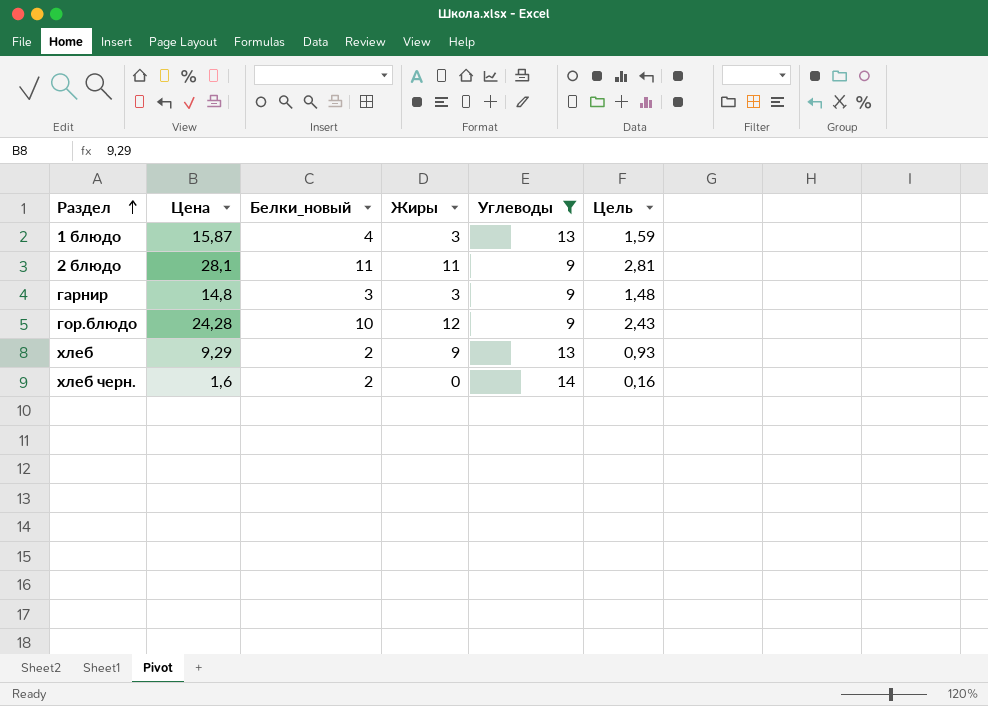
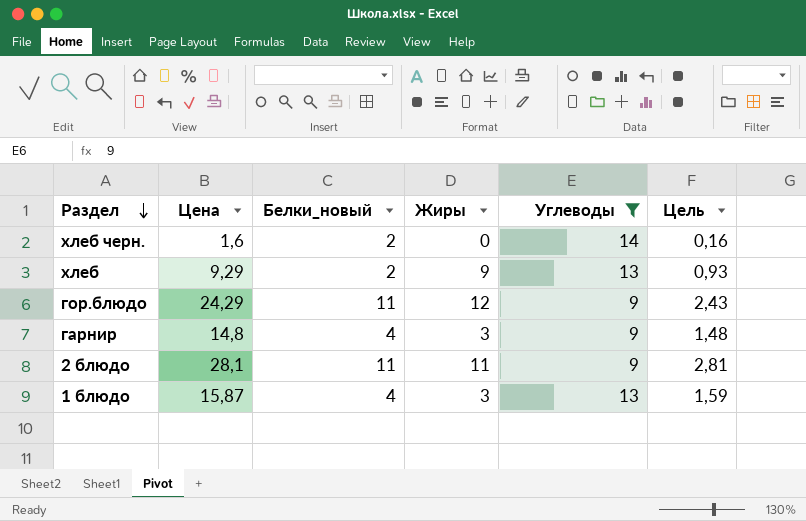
row order: Раздел ascending -> Раздел descending
гор.блюдо | Цена: 24,28 -> 24,29
гор.блюдо | Белки_новый: 10 -> 11
гарнир | Белки_новый: 3 -> 4

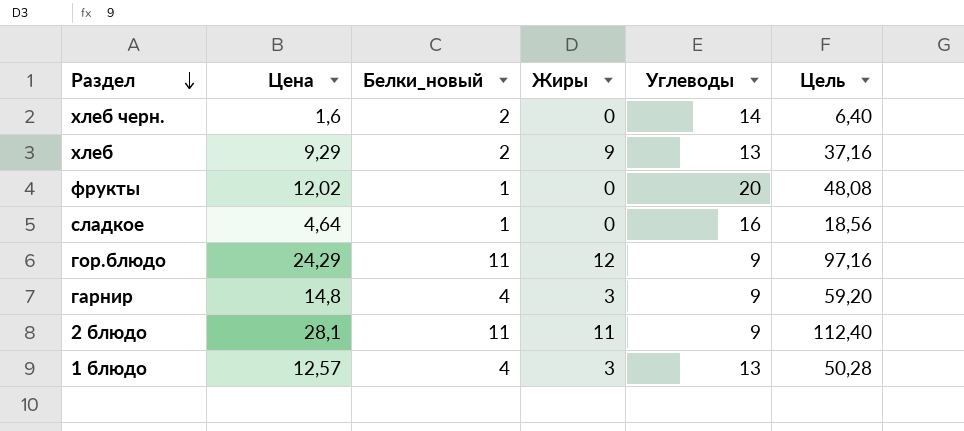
filter: Углеводы <= 14 -> none
column Цель | formula: [Цена] * 0,1 -> [Цена] * 4
1 блюдо | Цена: 15,87 -> 12,57

